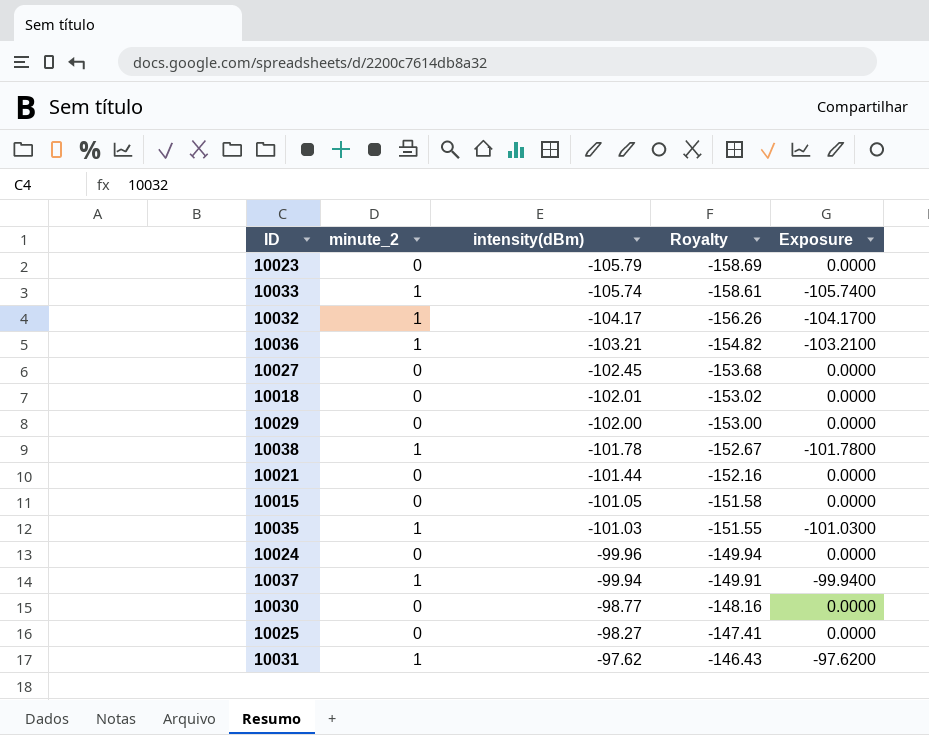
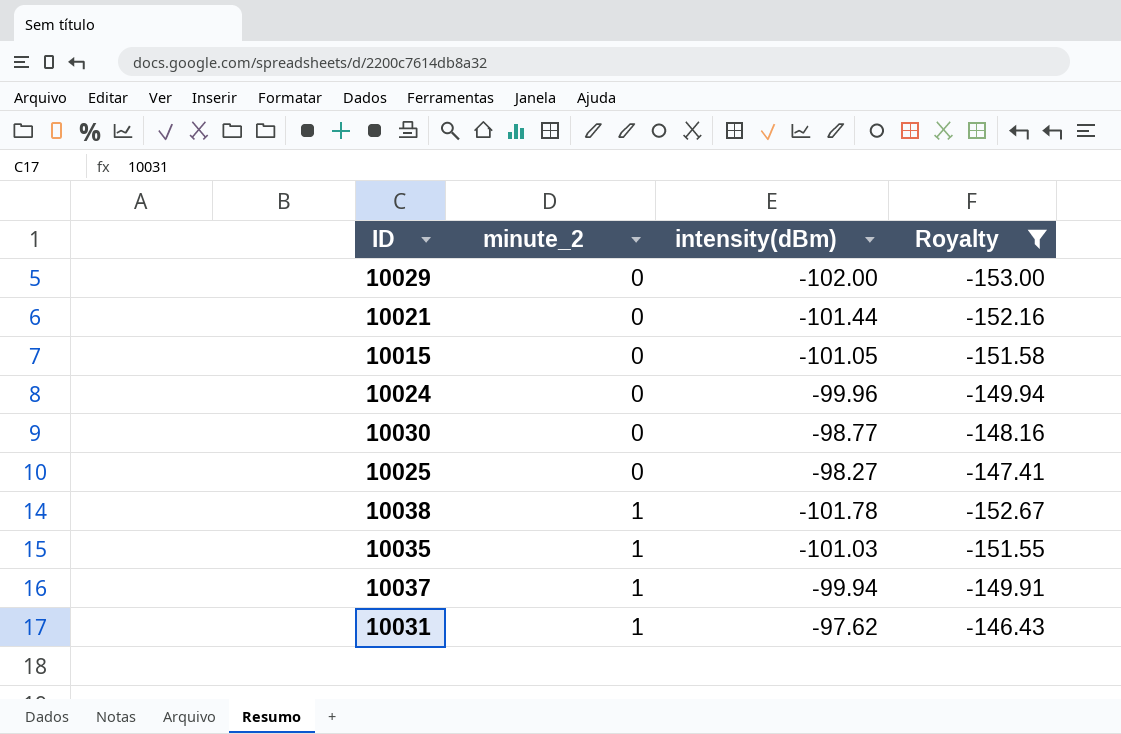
filter: none -> Royalty >= -153.00
row order: intensity(dBm) ascending -> minute_2 ascending
column Exposure | formula: [minute_2] * [intensity(dBm)] -> none

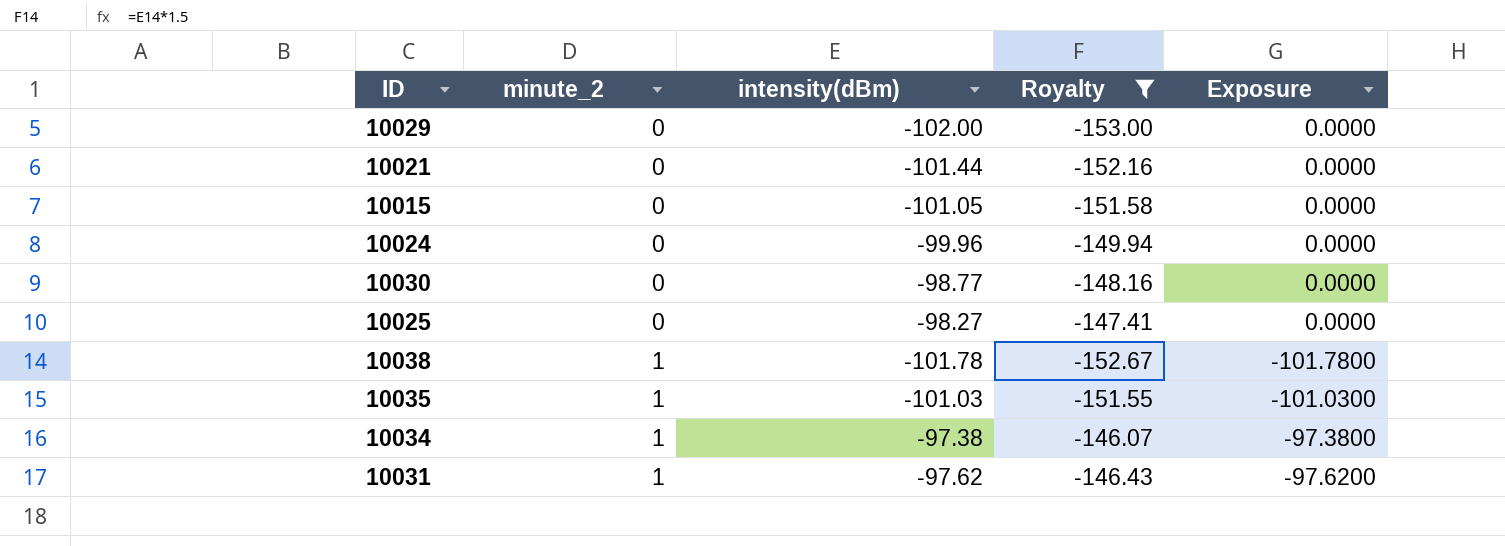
column Exposure | formula: none -> [minute_2] * [intensity(dBm)]
row 10037: 1 | -99.94 | -149.91 -> none
row 10034: none -> 1 | -97.38 | -146.07 | -97.3800

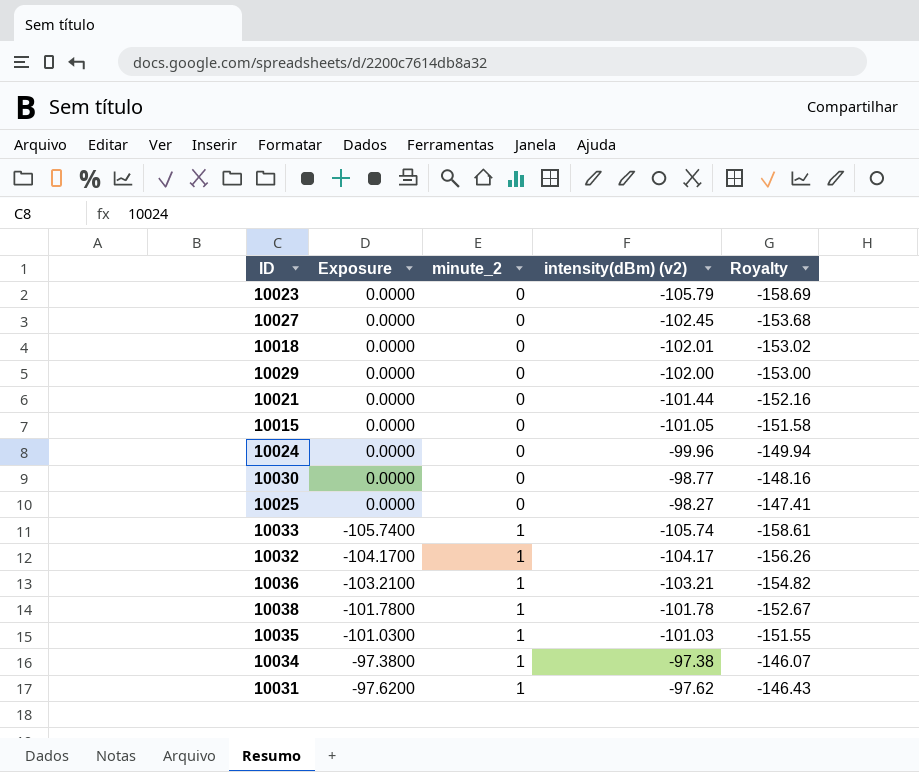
filter: Royalty >= -153.00 -> none
column Exposure | position: 5 -> 2
column name: intensity(dBm) -> intensity(dBm) (v2)

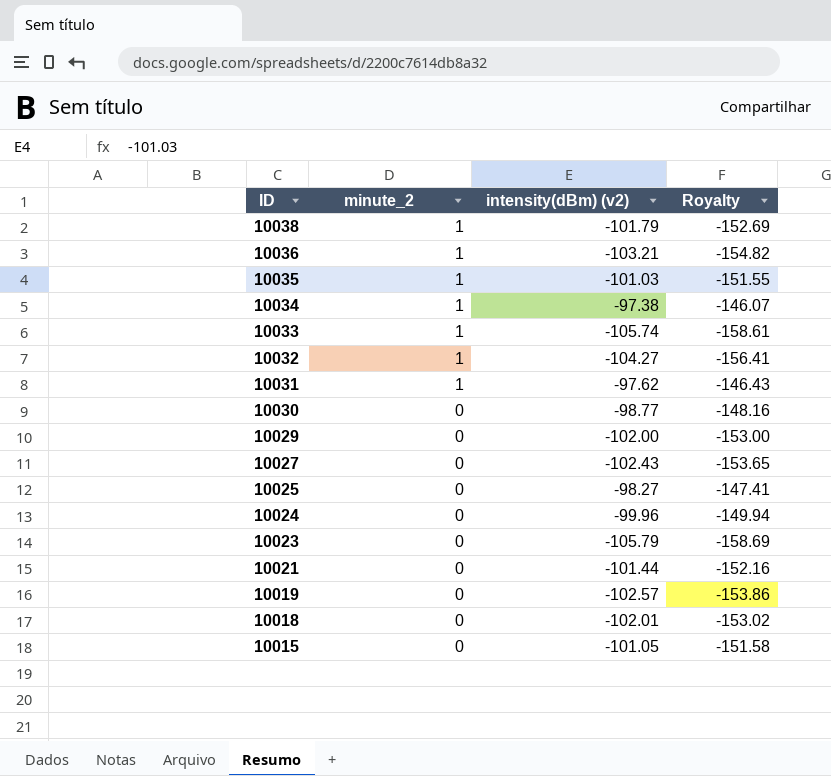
row order: minute_2 ascending -> ID descending
column Exposure | formula: [minute_2] * [intensity(dBm) (v2)] -> none
10038 | intensity(dBm) (v2): -101.78 -> -101.79
10038 | Royalty: -152.67 -> -152.69
10032 | intensity(dBm) (v2): -104.17 -> -104.27
10032 | Royalty: -156.26 -> -156.41
10027 | intensity(dBm) (v2): -102.45 -> -102.43
10027 | Royalty: -153.68 -> -153.65
row 10019: none -> 0 | -102.57 | -153.86

